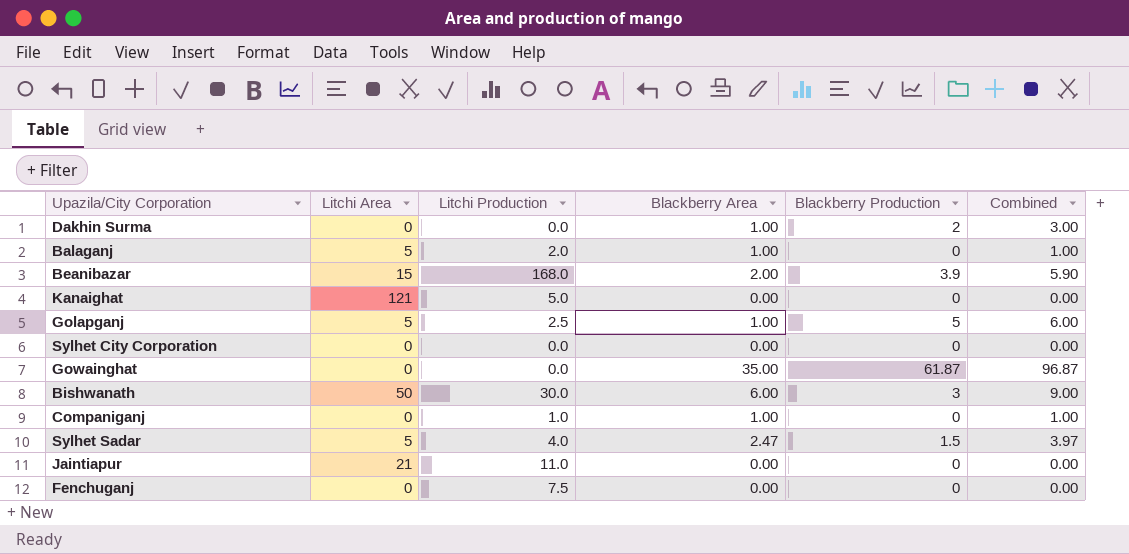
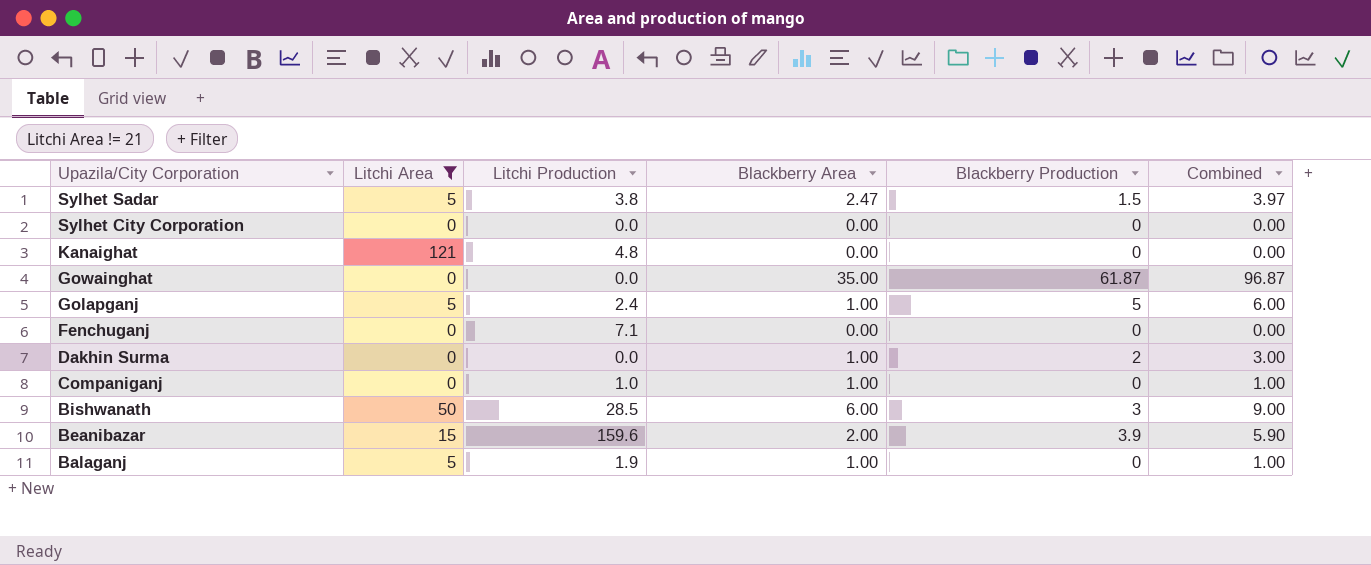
filter: none -> Litchi Area != 21
row order: none -> Upazila/City Corporation descending
Sylhet Sadar | Litchi Production: 4.0 -> 3.8
Kanaighat | Litchi Production: 5.0 -> 4.8
Golapganj | Litchi Production: 2.5 -> 2.4
Fenchuganj | Litchi Production: 7.5 -> 7.1
Bishwanath | Litchi Production: 30.0 -> 28.5
Beanibazar | Litchi Production: 168.0 -> 159.6
Balaganj | Litchi Production: 2.0 -> 1.9

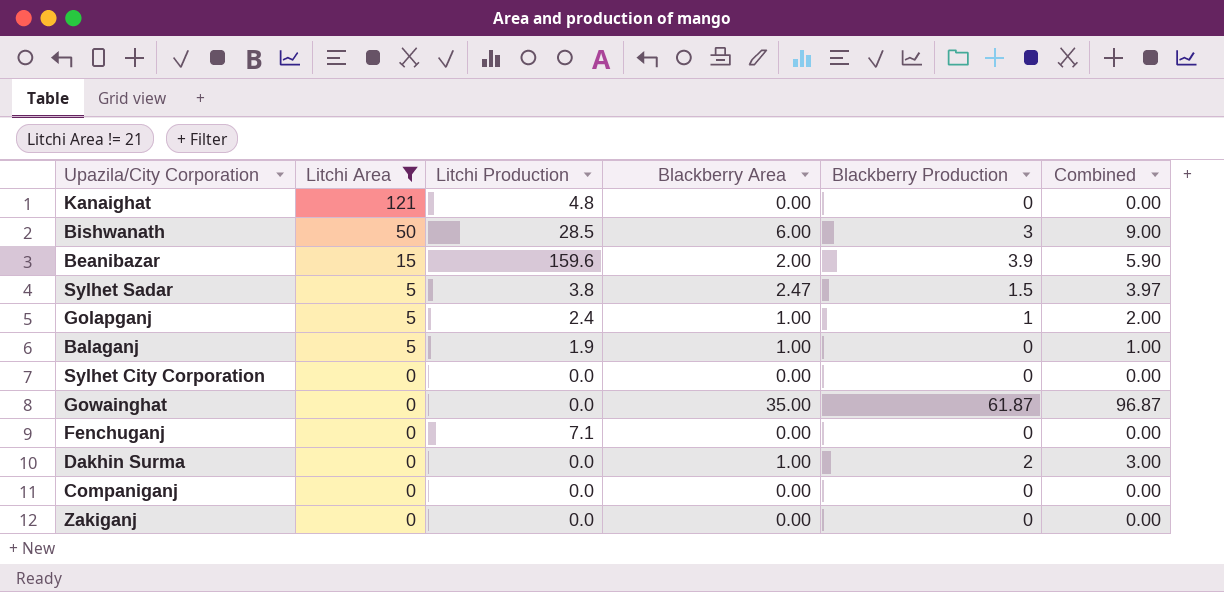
row order: Upazila/City Corporation descending -> Litchi Area descending
Golapganj | Blackberry Production: 5 -> 1
Golapganj | Combined: 6.00 -> 2.00
Companiganj | Litchi Production: 1.0 -> 0.0
Companiganj | Blackberry Area: 1.00 -> 0.00
Companiganj | Combined: 1.00 -> 0.00
row Zakiganj: none -> 0 | 0.0 | 0.00 | 0 | 0.00

